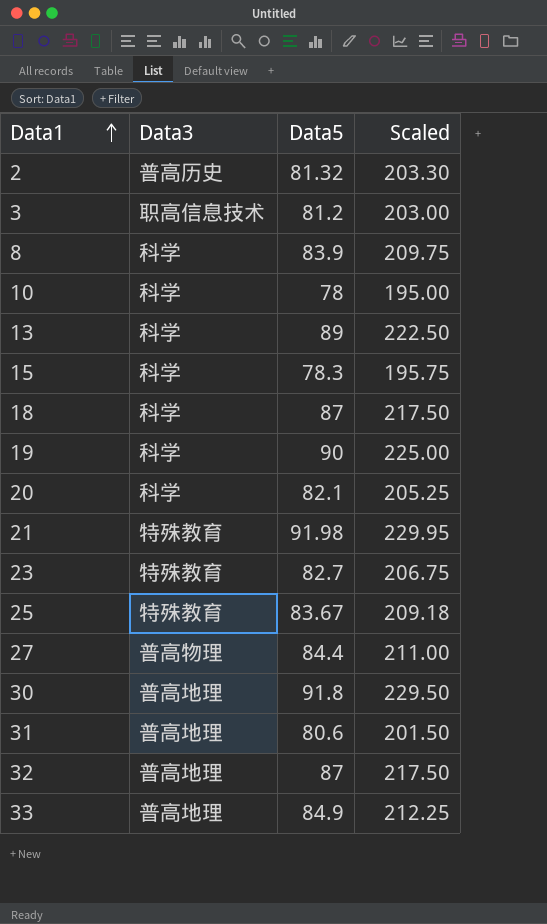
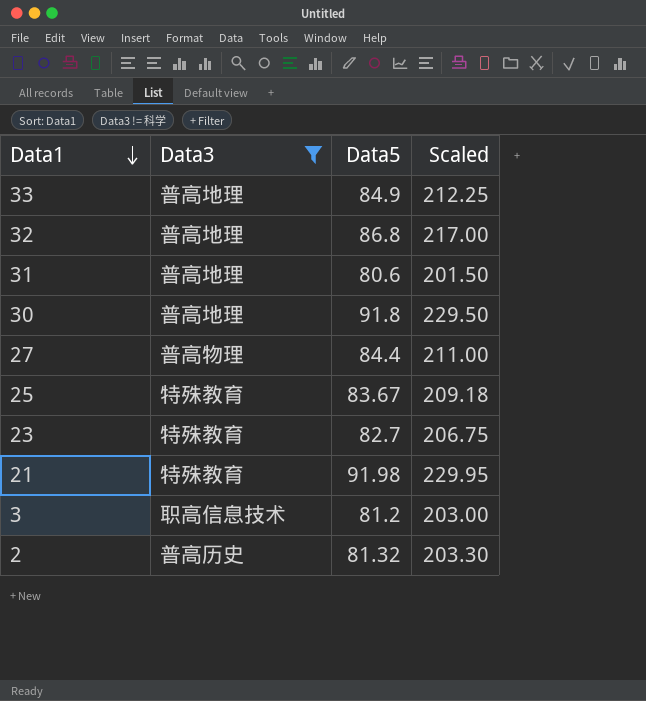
filter: none -> Data3 != 科学
row order: Data1 ascending -> Data1 descending
32 | Data5: 87 -> 86.8
32 | Scaled: 217.50 -> 217.00

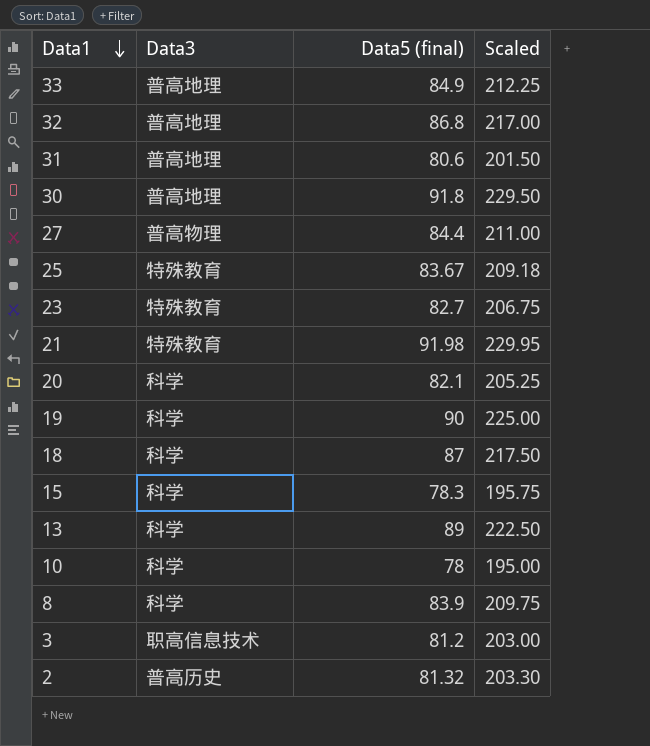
filter: Data3 != 科学 -> none
column name: Data5 -> Data5 (final)

